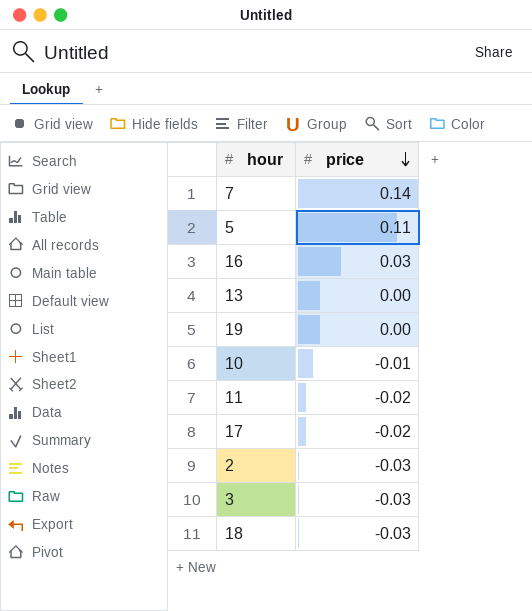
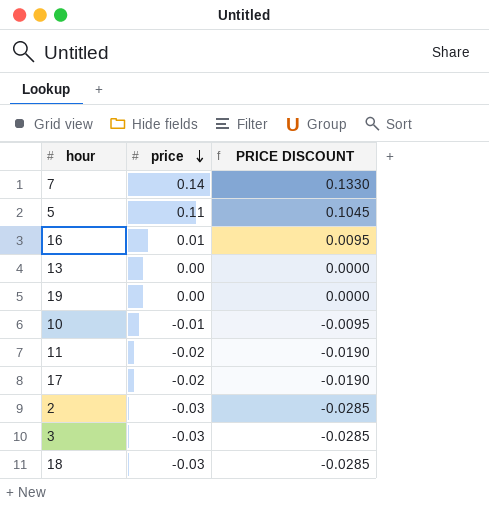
column PRICE DISCOUNT | formula: none -> [price] * 0.95
16 | price: 0.03 -> 0.01

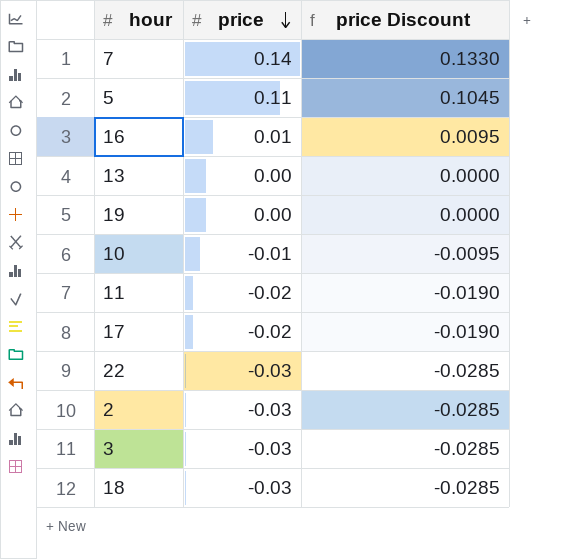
column name: PRICE DISCOUNT -> price Discount
row 22: none -> -0.03 | -0.0285

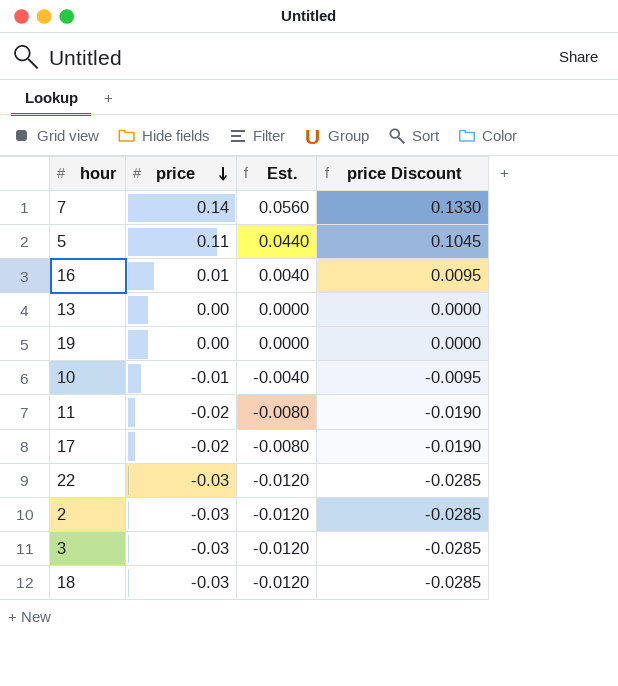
column Est. | formula: none -> [price] * 0.4

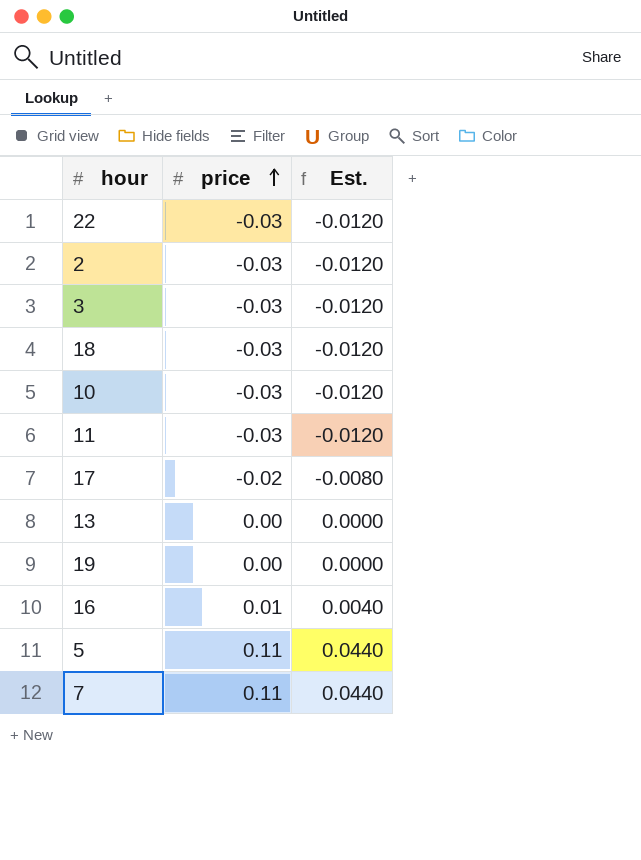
row order: price descending -> price ascending
column price Discount | formula: [price] * 0.95 -> none
10 | price: -0.01 -> -0.03
10 | Est.: -0.0040 -> -0.0120
11 | price: -0.02 -> -0.03
11 | Est.: -0.0080 -> -0.0120
7 | price: 0.14 -> 0.11
7 | Est.: 0.0560 -> 0.0440

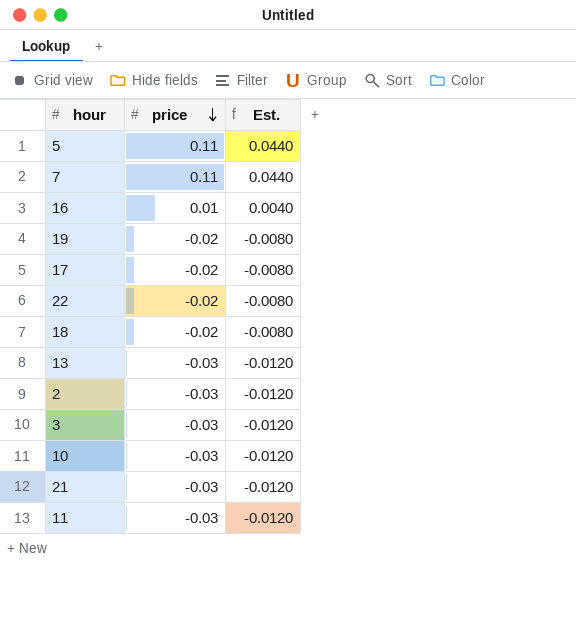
row order: price ascending -> price descending
19 | price: 0.00 -> -0.02
19 | Est.: 0.0000 -> -0.0080
22 | price: -0.03 -> -0.02
22 | Est.: -0.0120 -> -0.0080
18 | price: -0.03 -> -0.02
18 | Est.: -0.0120 -> -0.0080
13 | price: 0.00 -> -0.03
13 | Est.: 0.0000 -> -0.0120
row 21: none -> -0.03 | -0.0120

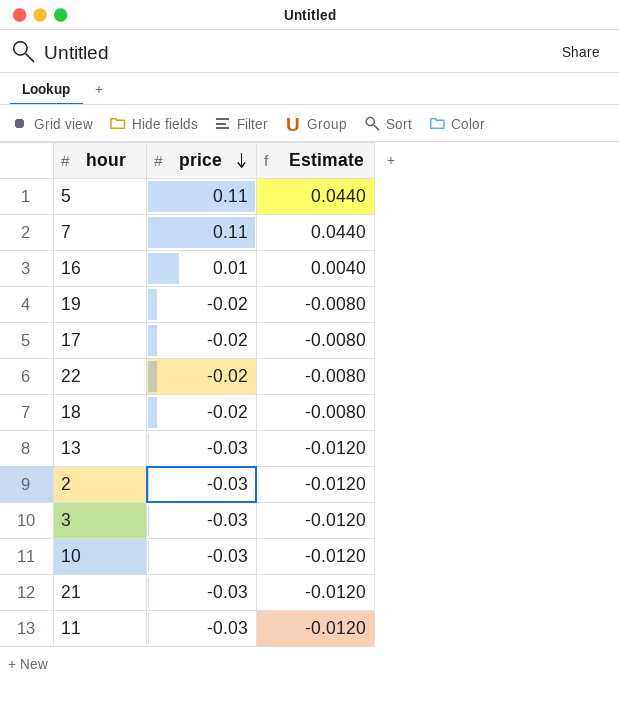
column name: Est. -> Estimate

